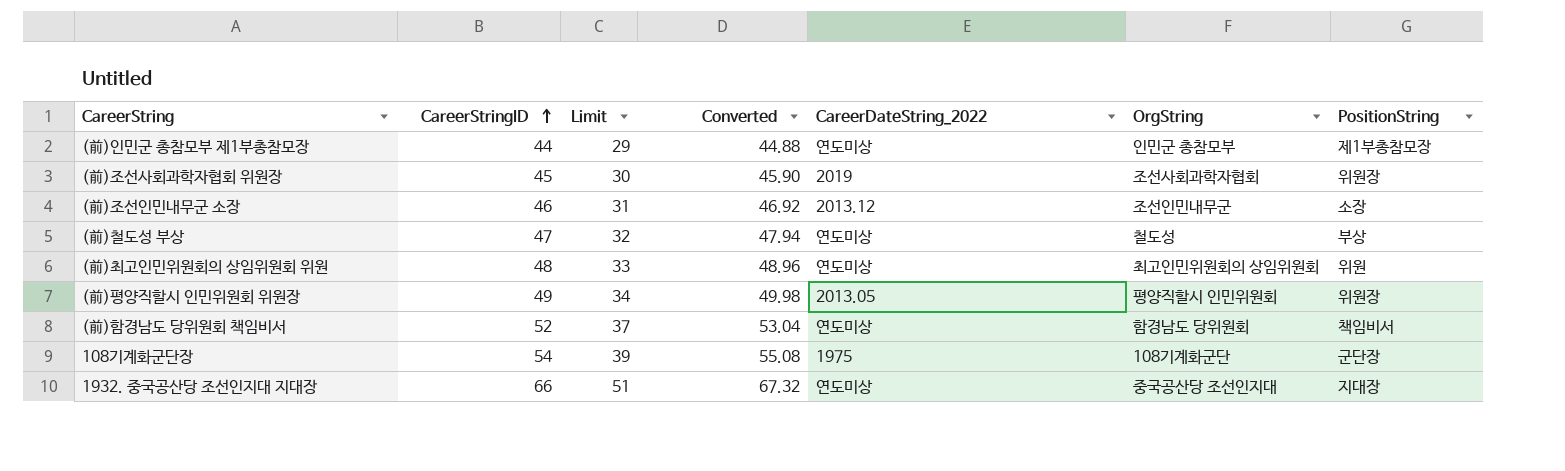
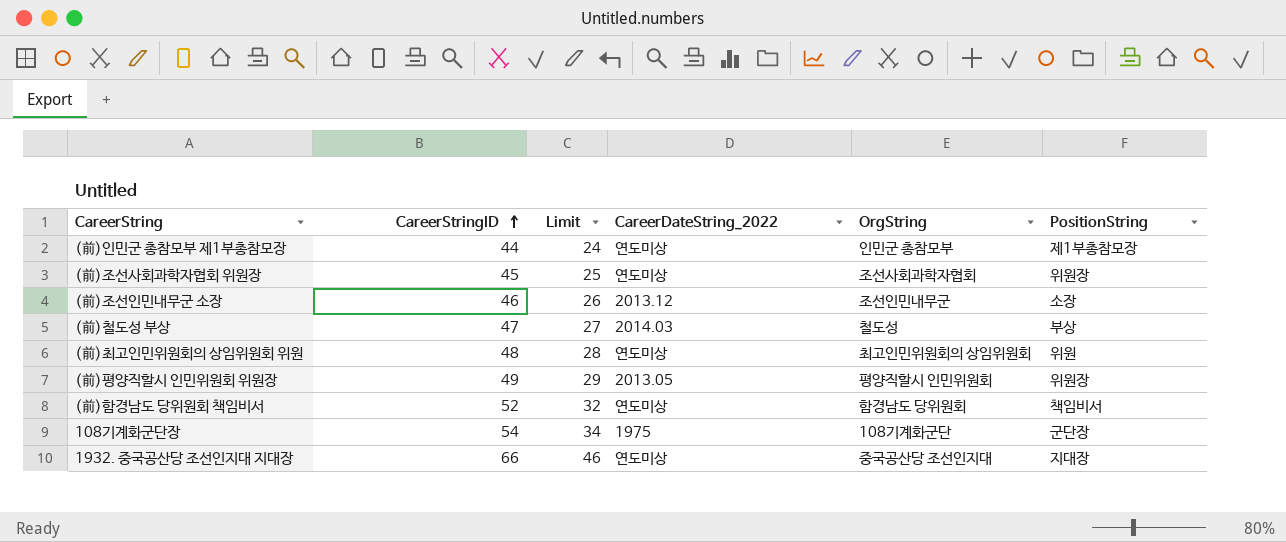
column Converted | formula: [CareerStringID] * 1.02 -> none
column Limit | formula: [CareerStringID] - 15 -> [CareerStringID] - 20
(前)조선사회과학자협회 위원장 | CareerDateString_2022: 2019 -> 연도미상
(前)철도성 부상 | CareerDateString_2022: 연도미상 -> 2014.03

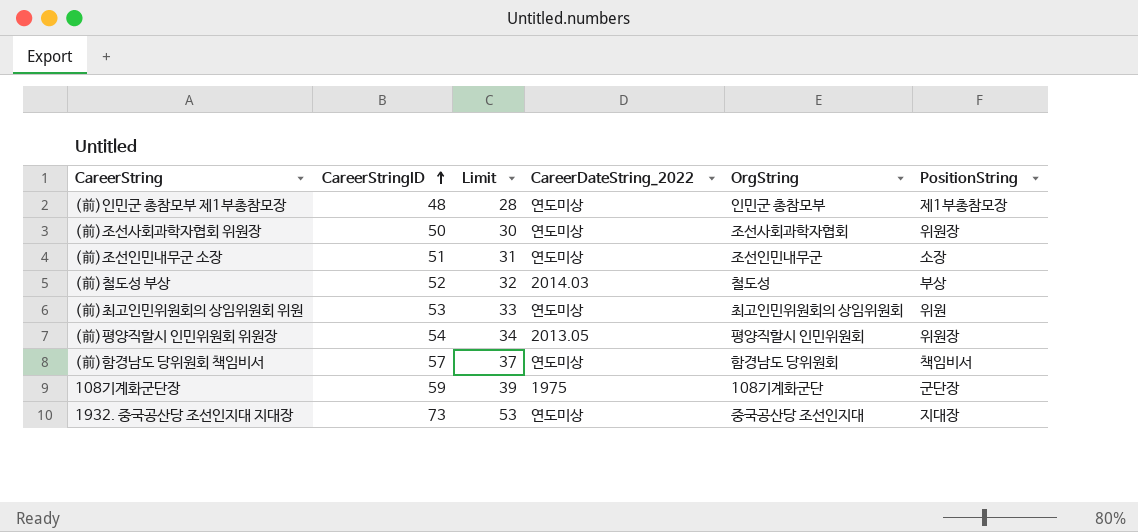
(前)인민군 총참모부 제1부총참모장 | CareerStringID: 44 -> 48
(前)인민군 총참모부 제1부총참모장 | Limit: 24 -> 28
(前)조선사회과학자협회 위원장 | CareerStringID: 45 -> 50
(前)조선사회과학자협회 위원장 | Limit: 25 -> 30
(前)조선인민내무군 소장 | CareerStringID: 46 -> 51
(前)조선인민내무군 소장 | Limit: 26 -> 31
(前)조선인민내무군 소장 | CareerDateString_2022: 2013.12 -> 연도미상
(前)철도성 부상 | CareerStringID: 47 -> 52
(前)철도성 부상 | Limit: 27 -> 32
(前)최고인민위원회의 상임위원회 위원 | CareerStringID: 48 -> 53
(前)최고인민위원회의 상임위원회 위원 | Limit: 28 -> 33
(前)평양직할시 인민위원회 위원장 | CareerStringID: 49 -> 54
(前)평양직할시 인민위원회 위원장 | Limit: 29 -> 34
(前)함경남도 당위원회 책임비서 | CareerStringID: 52 -> 57
(前)함경남도 당위원회 책임비서 | Limit: 32 -> 37
108기계화군단장 | CareerStringID: 54 -> 59
108기계화군단장 | Limit: 34 -> 39
1932. 중국공산당 조선인지대 지대장 | CareerStringID: 66 -> 73
1932. 중국공산당 조선인지대 지대장 | Limit: 46 -> 53

